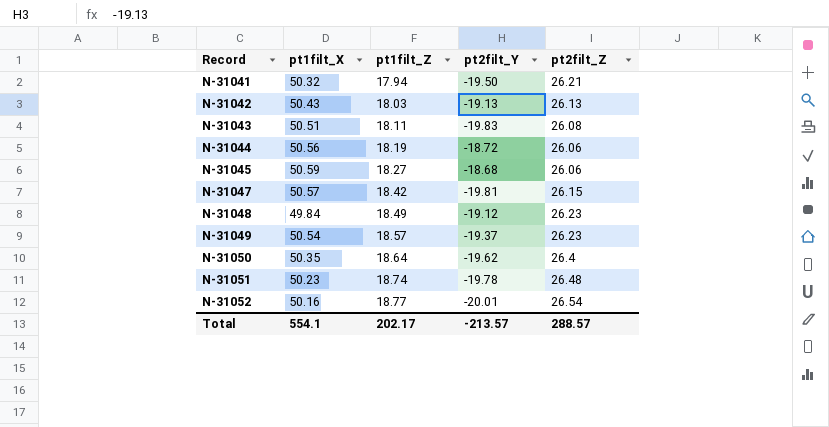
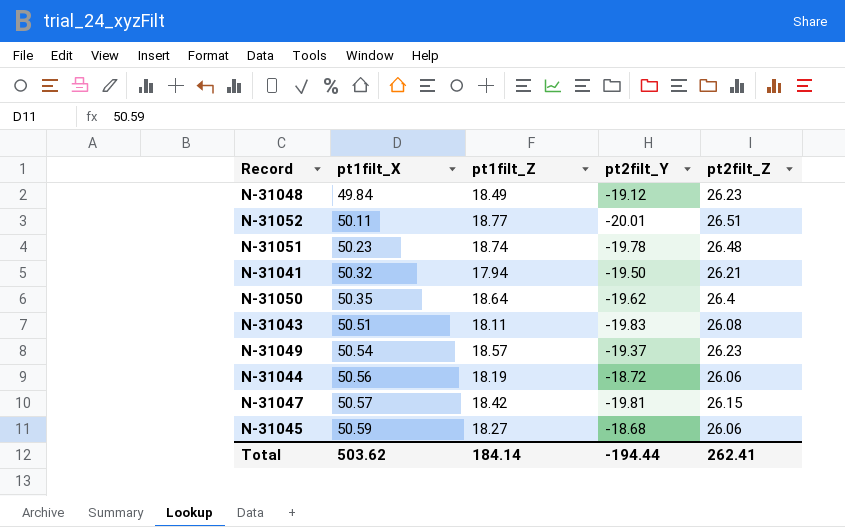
row order: Record ascending -> pt1filt_X ascending
row N-31042: 50.43 | 18.03 | -19.13 | 26.13 -> none
N-31052 | pt1filt_X: 50.16 -> 50.11
N-31052 | pt2filt_Z: 26.54 -> 26.51
Total | pt1filt_X: 554.1 -> 503.62
Total | pt1filt_Z: 202.17 -> 184.14
Total | pt2filt_Y: -213.57 -> -194.44
Total | pt2filt_Z: 288.57 -> 262.41

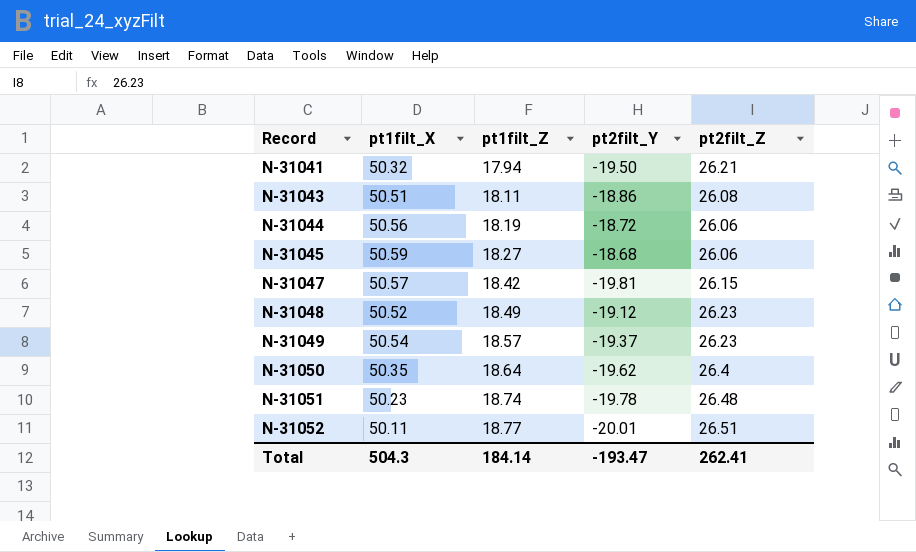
row order: pt1filt_X ascending -> Record ascending
N-31043 | pt2filt_Y: -19.83 -> -18.86
N-31048 | pt1filt_X: 49.84 -> 50.52
Total | pt1filt_X: 503.62 -> 504.3
Total | pt2filt_Y: -194.44 -> -193.47

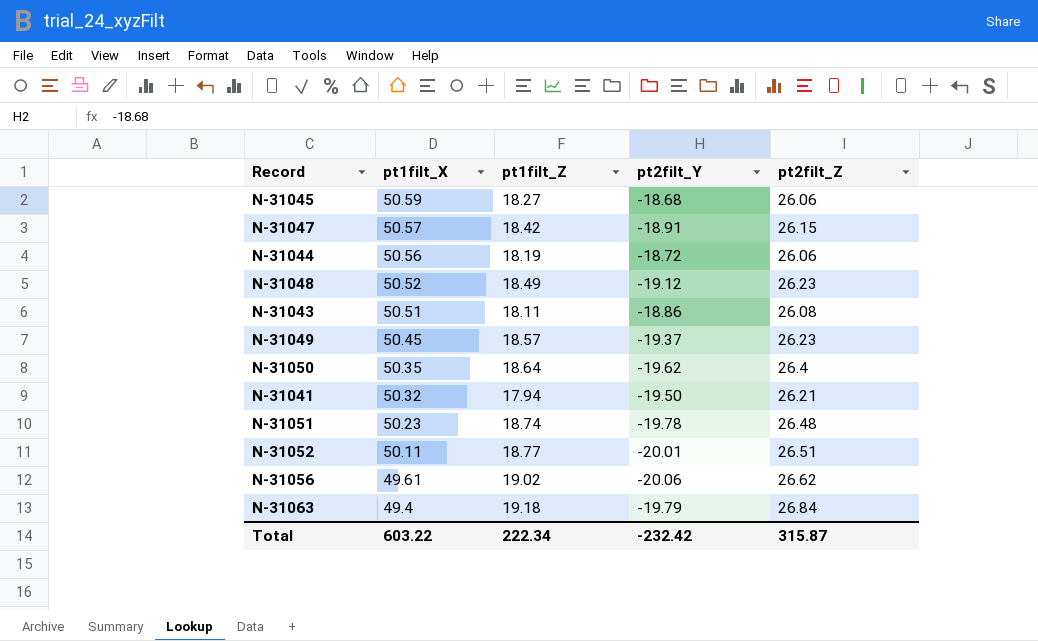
row order: Record ascending -> pt1filt_X descending
N-31047 | pt2filt_Y: -19.81 -> -18.91
N-31049 | pt1filt_X: 50.54 -> 50.45
row N-31056: none -> 49.61 | 19.02 | -20.06 | 26.62
row N-31063: none -> 49.4 | 19.18 | -19.79 | 26.84
Total | pt1filt_X: 504.3 -> 603.22
Total | pt1filt_Z: 184.14 -> 222.34
Total | pt2filt_Y: -193.47 -> -232.42
Total | pt2filt_Z: 262.41 -> 315.87

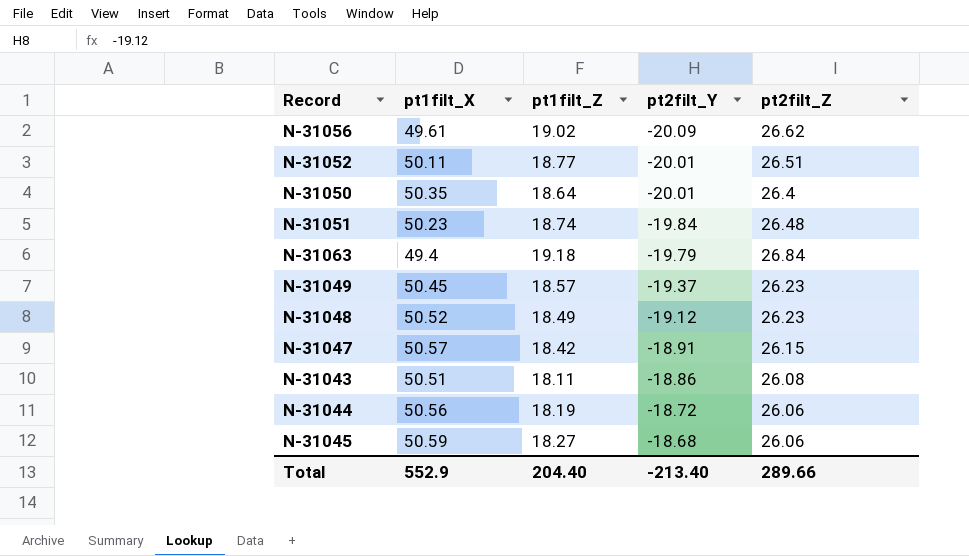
row order: pt1filt_X descending -> pt2filt_Y ascending
row N-31041: 50.32 | 17.94 | -19.50 | 26.21 -> none
N-31056 | pt2filt_Y: -20.06 -> -20.09
N-31050 | pt2filt_Y: -19.62 -> -20.01
N-31051 | pt2filt_Y: -19.78 -> -19.84
Total | pt1filt_X: 603.22 -> 552.9
Total | pt1filt_Z: 222.34 -> 204.40
Total | pt2filt_Y: -232.42 -> -213.40
Total | pt2filt_Z: 315.87 -> 289.66

